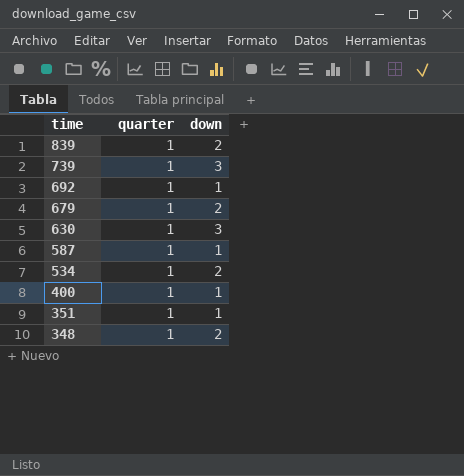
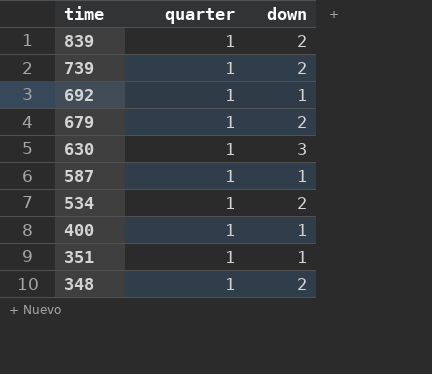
739 | down: 3 -> 2

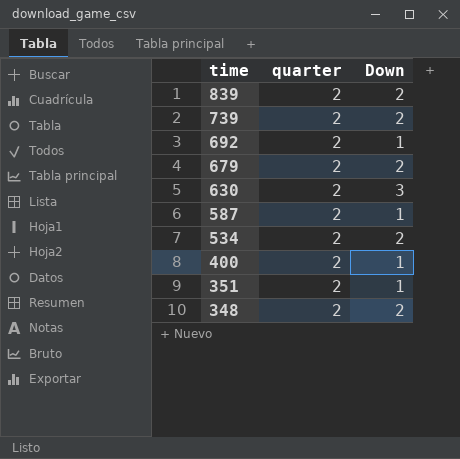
column name: down -> Down
839 | quarter: 1 -> 2
739 | quarter: 1 -> 2
692 | quarter: 1 -> 2
679 | quarter: 1 -> 2
630 | quarter: 1 -> 2
587 | quarter: 1 -> 2
534 | quarter: 1 -> 2
400 | quarter: 1 -> 2
351 | quarter: 1 -> 2
348 | quarter: 1 -> 2

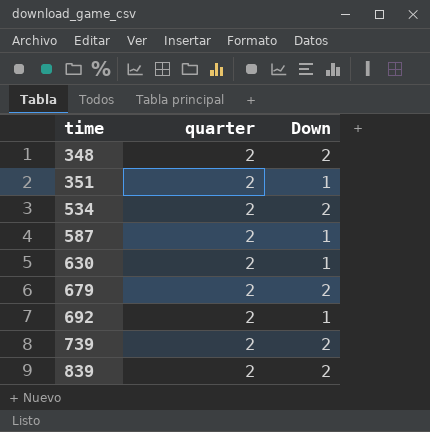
row order: time descending -> time ascending
row 400: 2 | 1 -> none
630 | Down: 3 -> 1

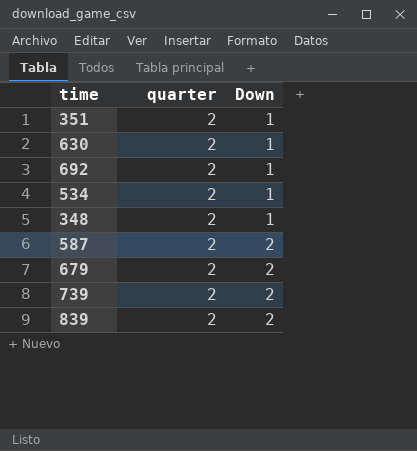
row order: time ascending -> Down ascending
534 | Down: 2 -> 1
348 | Down: 2 -> 1
587 | Down: 1 -> 2

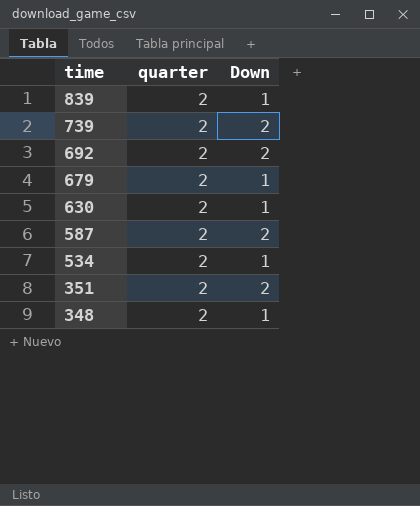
row order: Down ascending -> time descending
839 | Down: 2 -> 1
692 | Down: 1 -> 2
679 | Down: 2 -> 1
351 | Down: 1 -> 2

